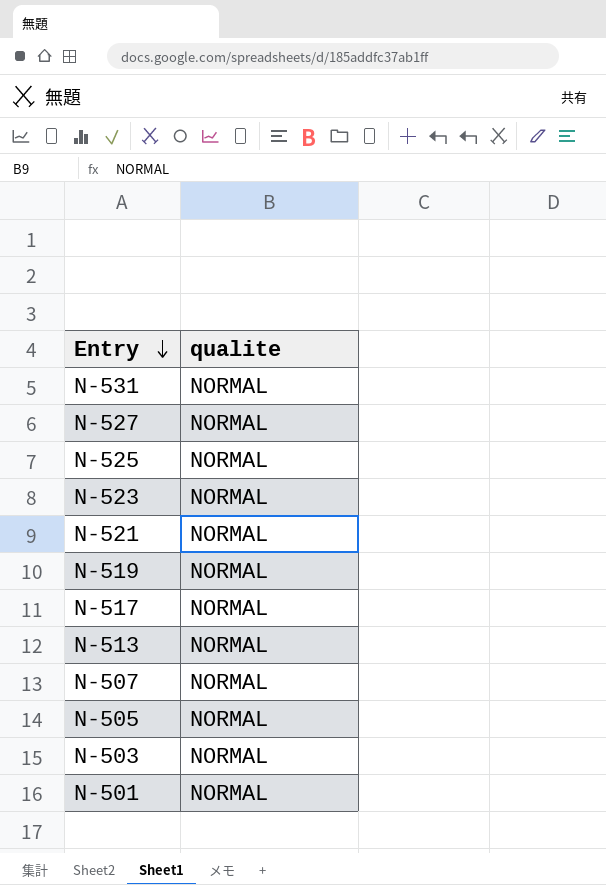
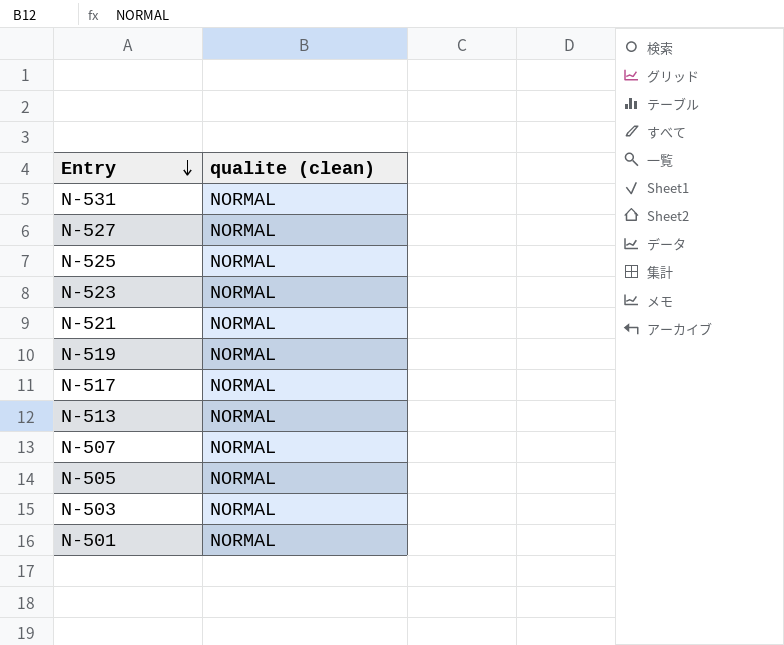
column name: qualite -> qualite (clean)

